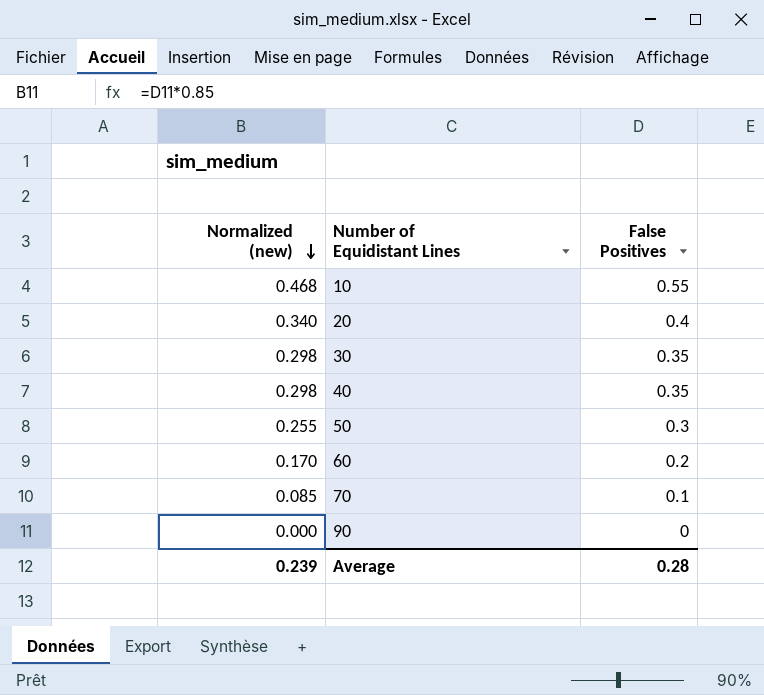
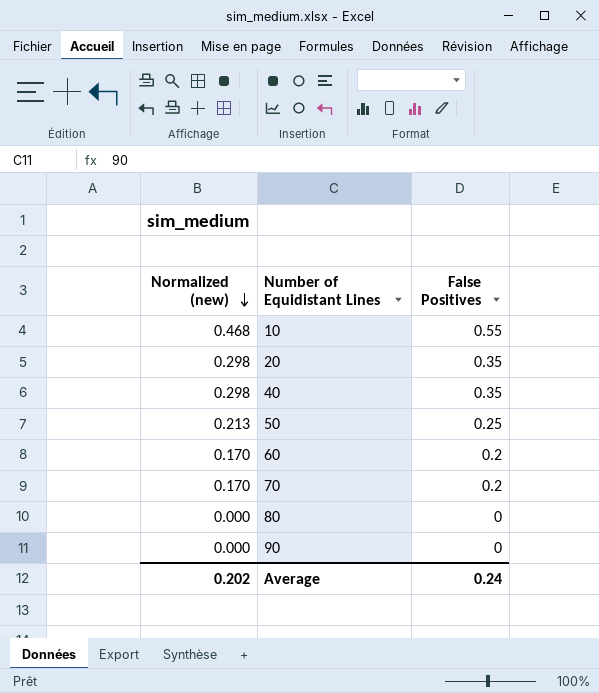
row 30: 0.298 | 0.35 -> none
20 | Normalized (new): 0.340 -> 0.298
20 | False Positives: 0.4 -> 0.35
50 | Normalized (new): 0.255 -> 0.213
50 | False Positives: 0.3 -> 0.25
70 | Normalized (new): 0.085 -> 0.170
70 | False Positives: 0.1 -> 0.2
row 80: none -> 0.000 | 0
Average | Normalized (new): 0.239 -> 0.202
Average | False Positives: 0.28 -> 0.24

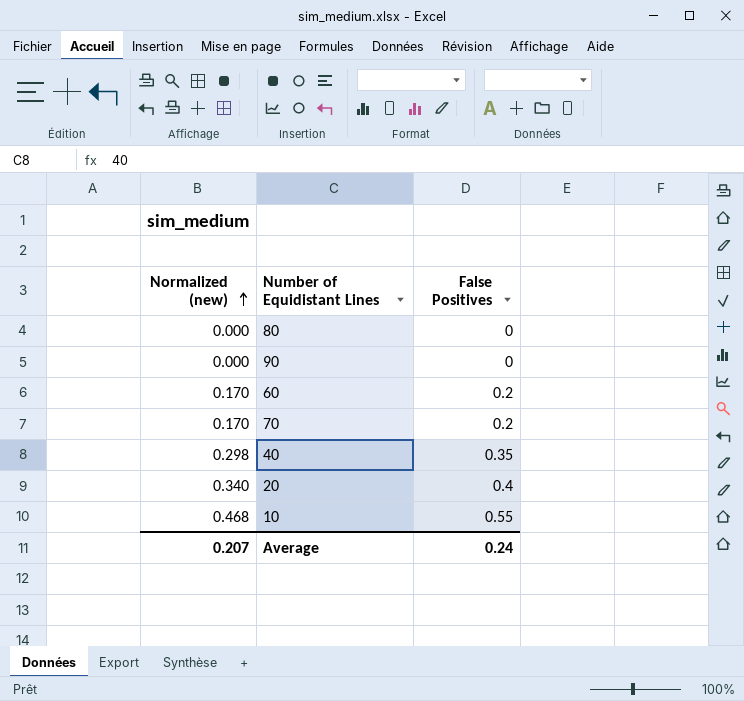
row order: Normalized (new) descending -> Normalized (new) ascending
row 50: 0.213 | 0.25 -> none
20 | Normalized (new): 0.298 -> 0.340
20 | False Positives: 0.35 -> 0.4
Average | Normalized (new): 0.202 -> 0.207

